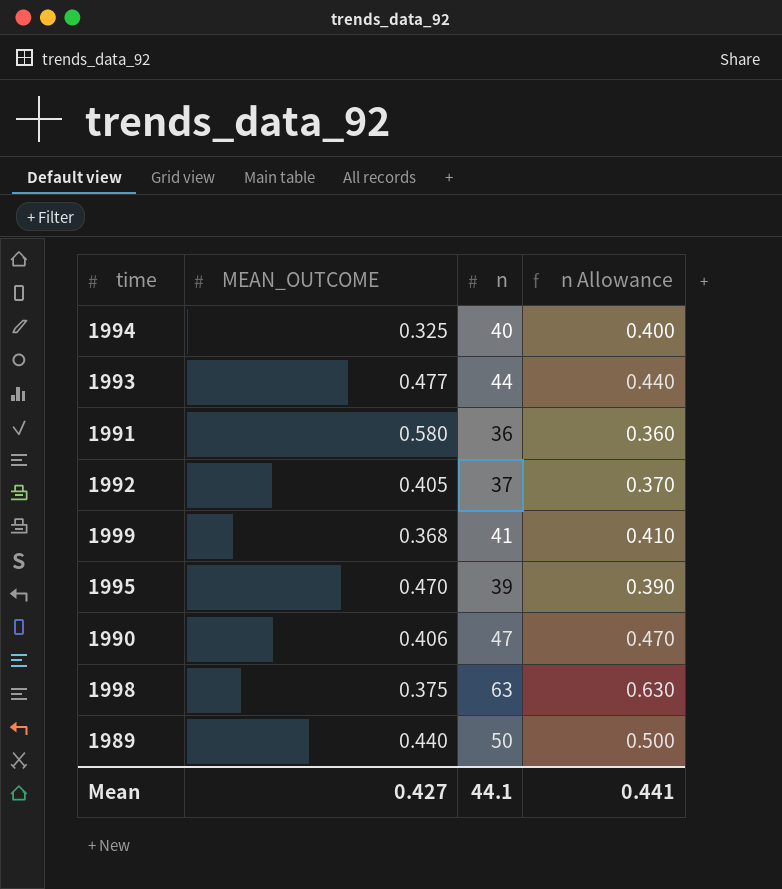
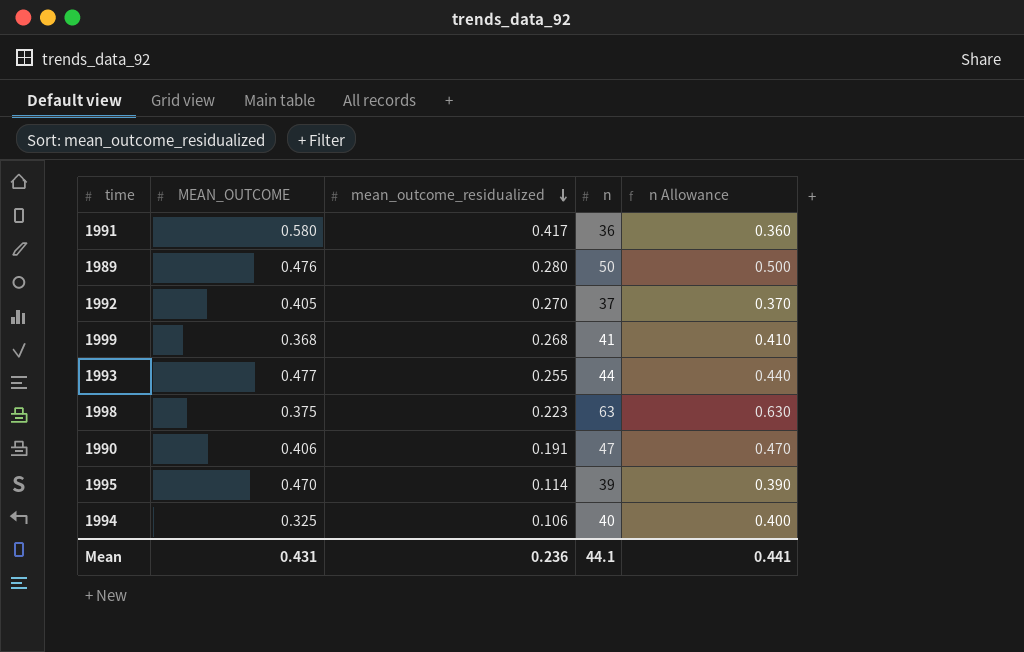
row order: none -> mean_outcome_residualized descending
column mean_outcome_residualized | position: none -> 3
1989 | MEAN_OUTCOME: 0.440 -> 0.476
Mean | MEAN_OUTCOME: 0.427 -> 0.431

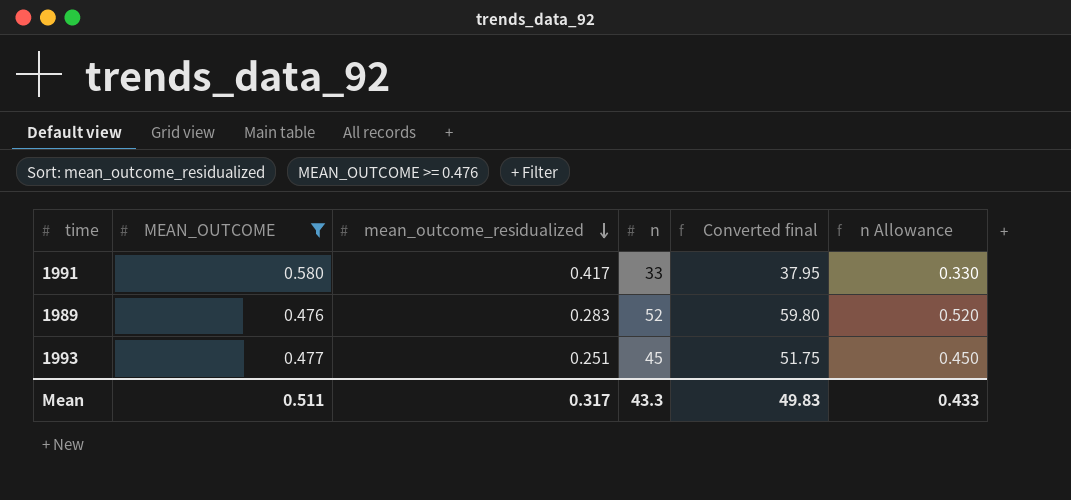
filter: none -> MEAN_OUTCOME >= 0.476
column Converted final | formula: none -> [n] * 1.15
1991 | n: 36 -> 33
1991 | n Allowance: 0.360 -> 0.330
1989 | mean_outcome_residualized: 0.280 -> 0.283
1989 | n: 50 -> 52
1989 | n Allowance: 0.500 -> 0.520
1993 | mean_outcome_residualized: 0.255 -> 0.251
1993 | n: 44 -> 45
1993 | n Allowance: 0.440 -> 0.450
Mean | MEAN_OUTCOME: 0.431 -> 0.511
Mean | mean_outcome_residualized: 0.236 -> 0.317
Mean | n: 44.1 -> 43.3
Mean | n Allowance: 0.441 -> 0.433

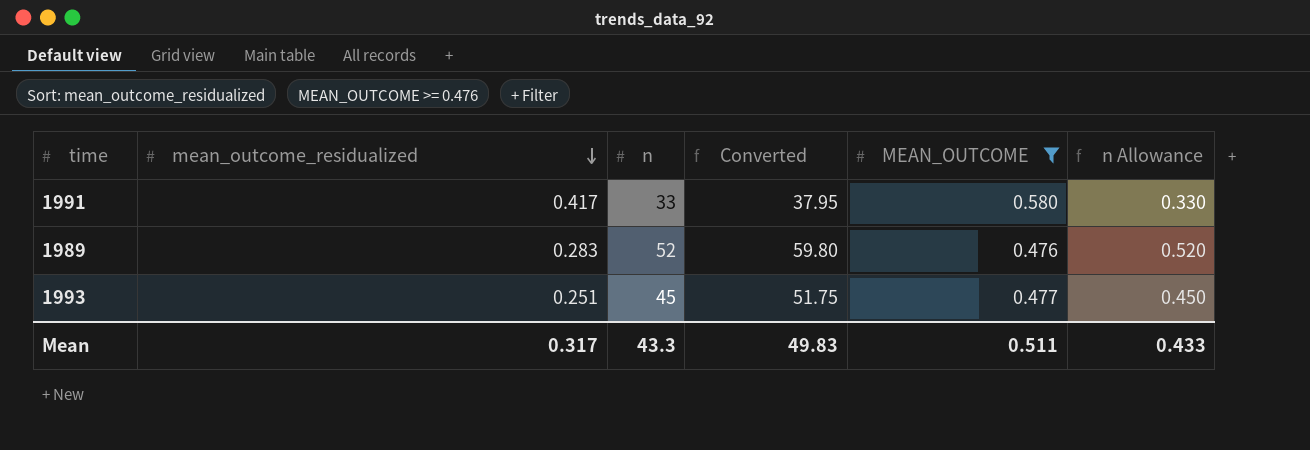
column name: Converted final -> Converted
column MEAN_OUTCOME | position: 2 -> 5

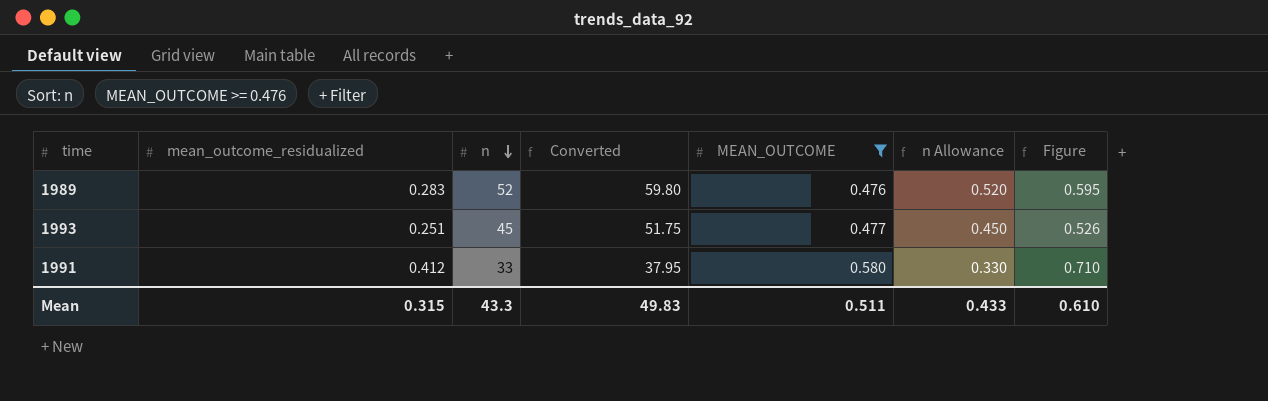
row order: mean_outcome_residualized descending -> n descending
column Figure | formula: none -> [mean_outcome_residualized] / [MEAN_OUTCOME]
1991 | mean_outcome_residualized: 0.417 -> 0.412
Mean | mean_outcome_residualized: 0.317 -> 0.315

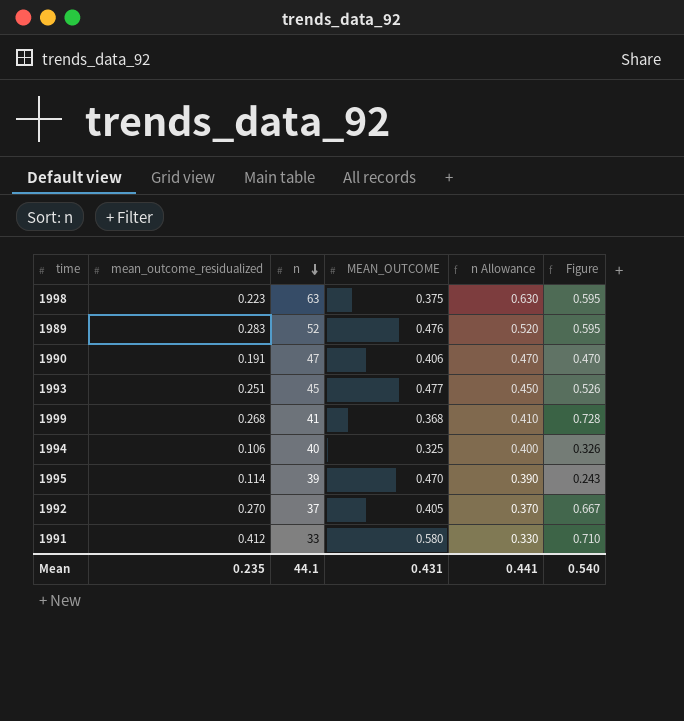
filter: MEAN_OUTCOME >= 0.476 -> none
column Converted | formula: [n] * 1.15 -> none
Mean | mean_outcome_residualized: 0.315 -> 0.235
Mean | n: 43.3 -> 44.1
Mean | MEAN_OUTCOME: 0.511 -> 0.431
Mean | n Allowance: 0.433 -> 0.441
Mean | Figure: 0.610 -> 0.540

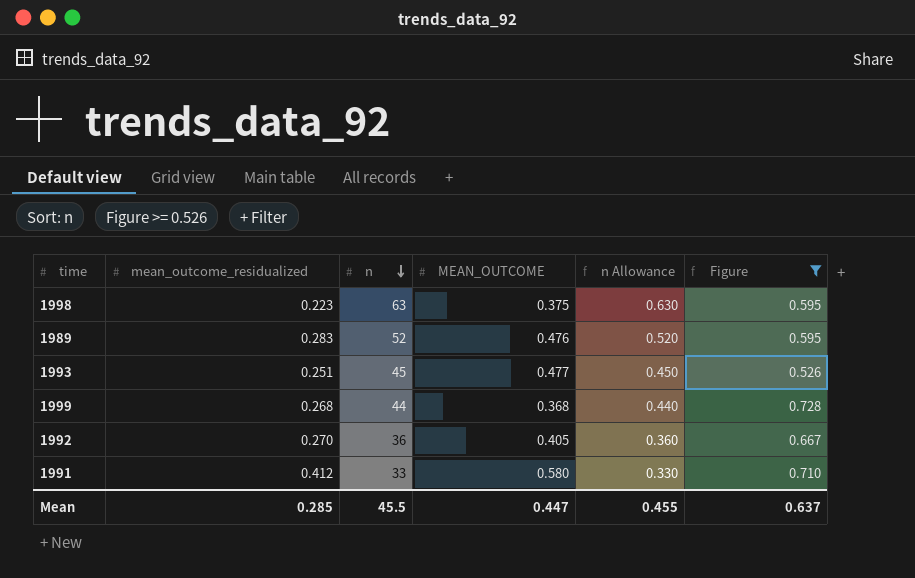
filter: none -> Figure >= 0.526
1999 | n: 41 -> 44
1999 | n Allowance: 0.410 -> 0.440
1992 | n: 37 -> 36
1992 | n Allowance: 0.370 -> 0.360
Mean | mean_outcome_residualized: 0.235 -> 0.285
Mean | n: 44.1 -> 45.5
Mean | MEAN_OUTCOME: 0.431 -> 0.447
Mean | n Allowance: 0.441 -> 0.455
Mean | Figure: 0.540 -> 0.637

